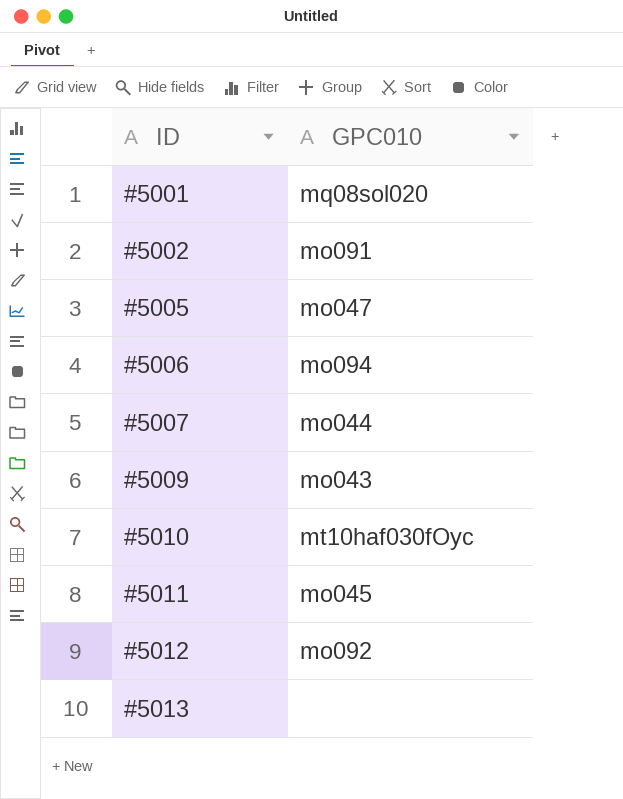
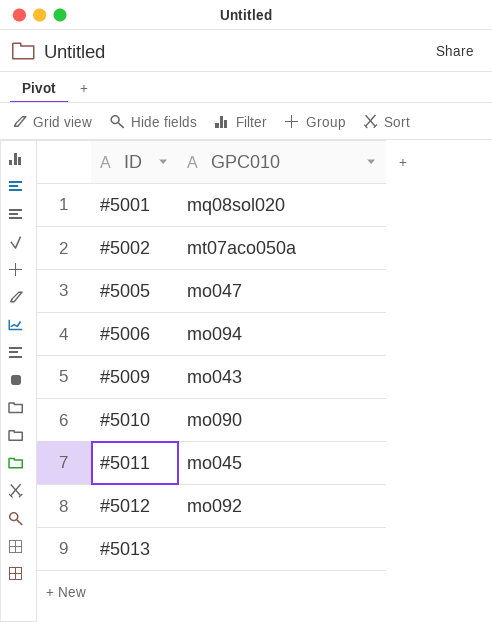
row #5007: mo044 -> none
#5002 | GPC010: mo091 -> mt07aco050a
#5010 | GPC010: mt10haf030fOyc -> mo090

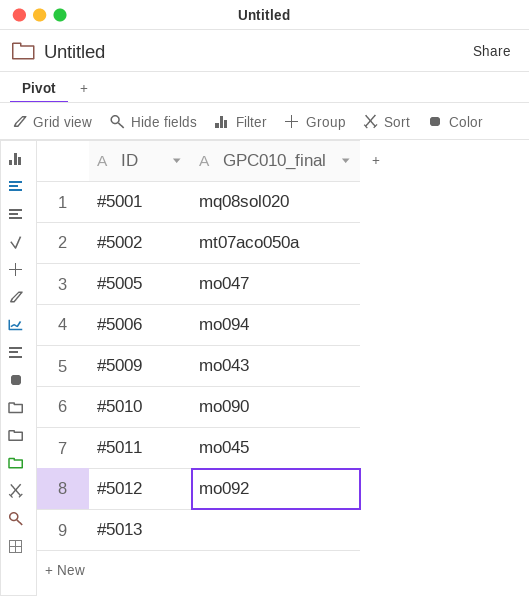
column name: GPC010 -> GPC010_final

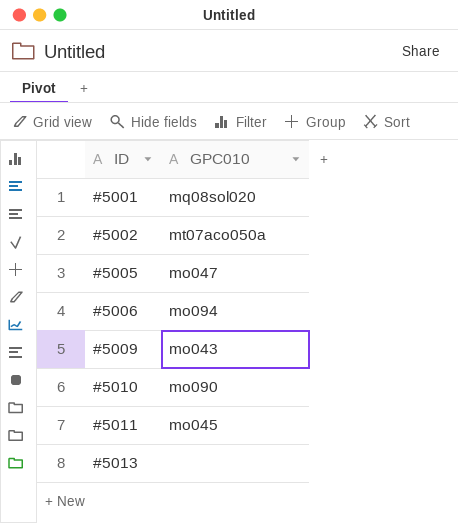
column name: GPC010_final -> GPC010
row #5012: mo092 -> none

